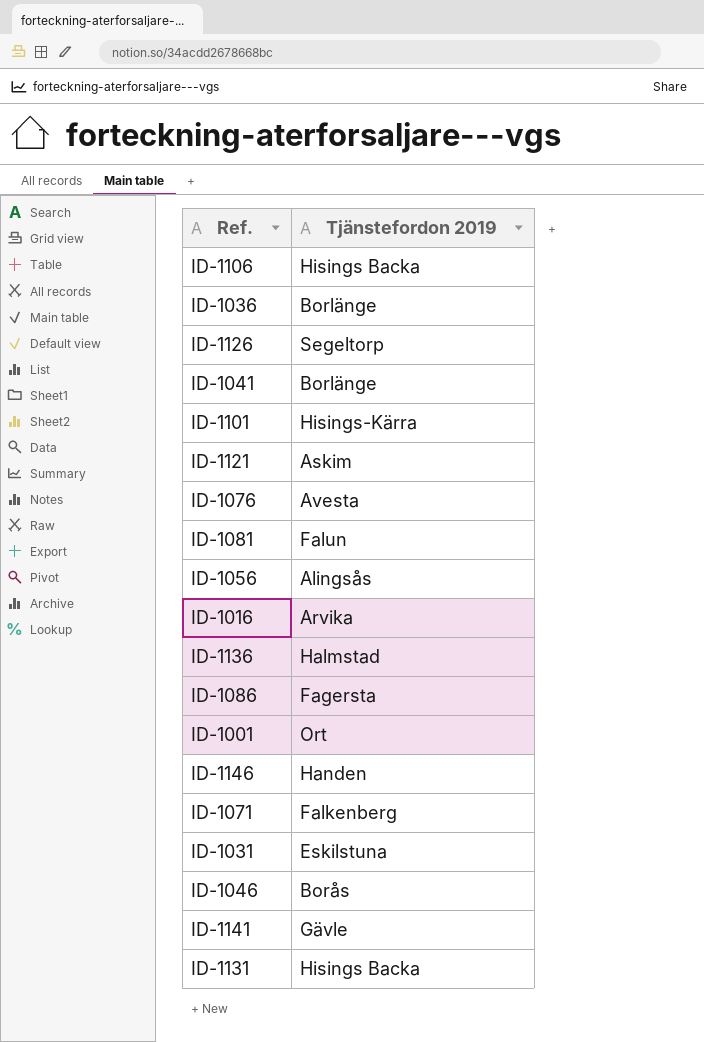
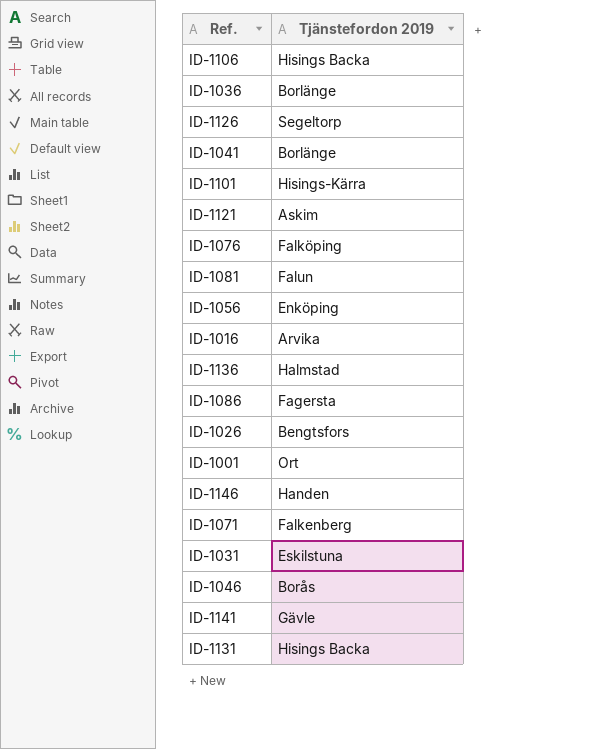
ID-1076 | Tjänstefordon 2019: Avesta -> Falköping
ID-1056 | Tjänstefordon 2019: Alingsås -> Enköping
row ID-1026: none -> Bengtsfors

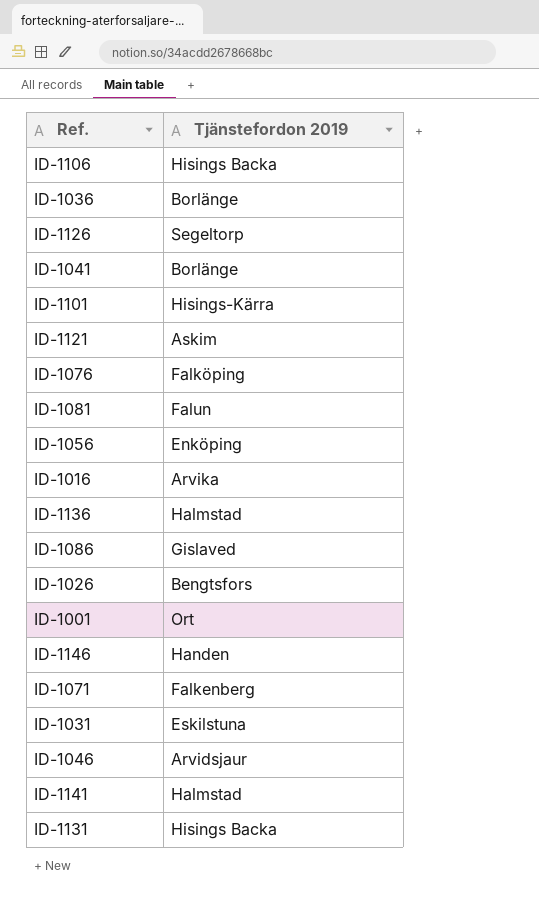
ID-1086 | Tjänstefordon 2019: Fagersta -> Gislaved
ID-1046 | Tjänstefordon 2019: Borås -> Arvidsjaur
ID-1141 | Tjänstefordon 2019: Gävle -> Halmstad

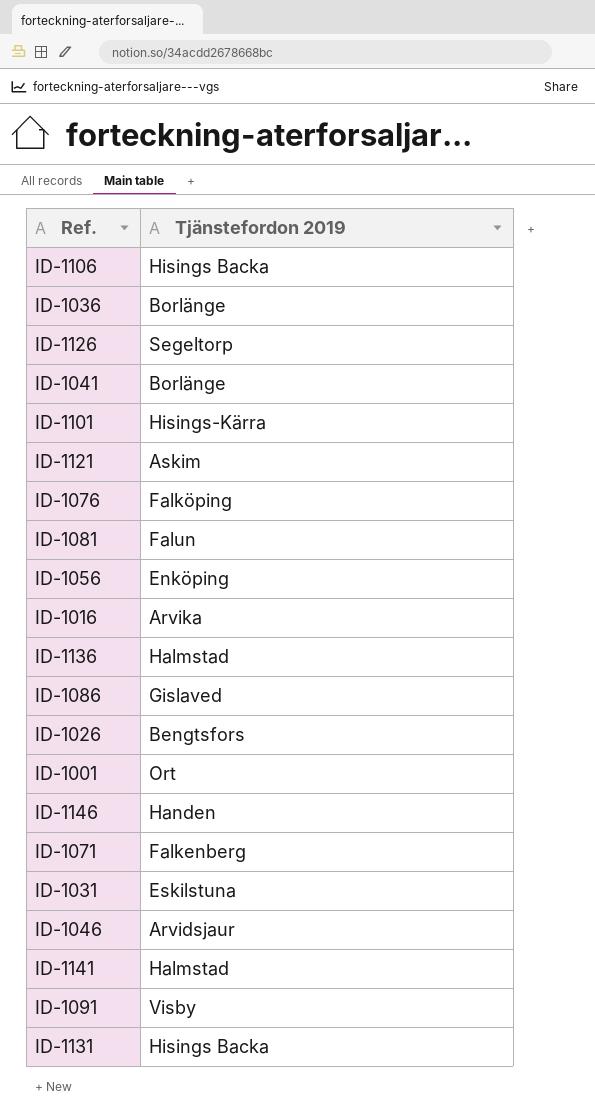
row ID-1091: none -> Visby

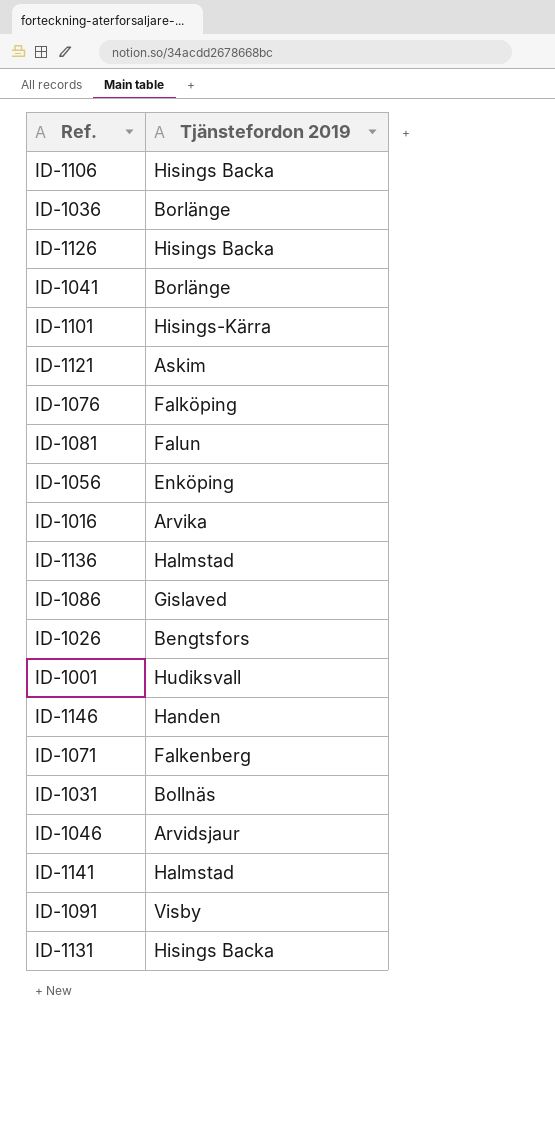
ID-1126 | Tjänstefordon 2019: Segeltorp -> Hisings Backa
ID-1001 | Tjänstefordon 2019: Ort -> Hudiksvall
ID-1031 | Tjänstefordon 2019: Eskilstuna -> Bollnäs

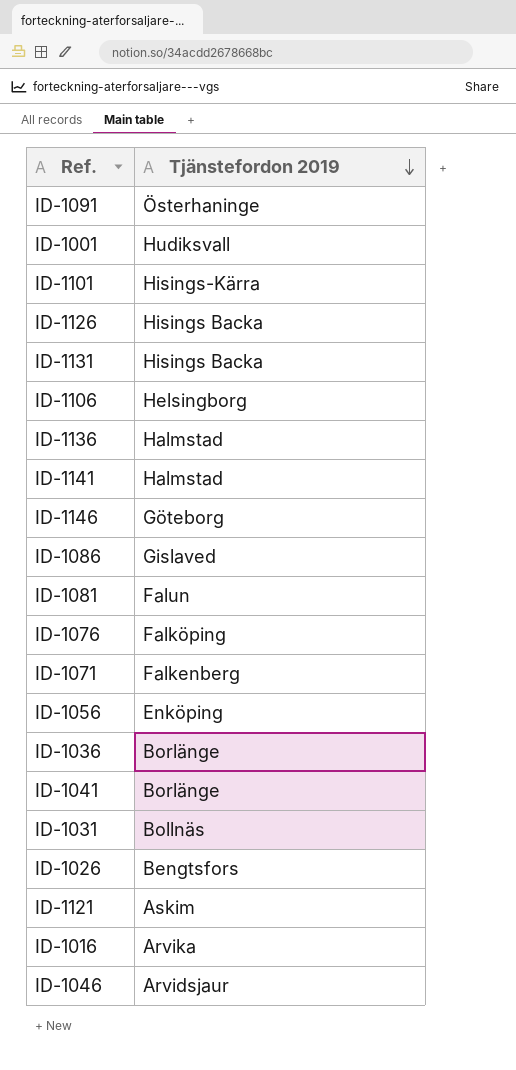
row order: none -> Tjänstefordon 2019 descending
ID-1091 | Tjänstefordon 2019: Visby -> Österhaninge
ID-1106 | Tjänstefordon 2019: Hisings Backa -> Helsingborg
ID-1146 | Tjänstefordon 2019: Handen -> Göteborg

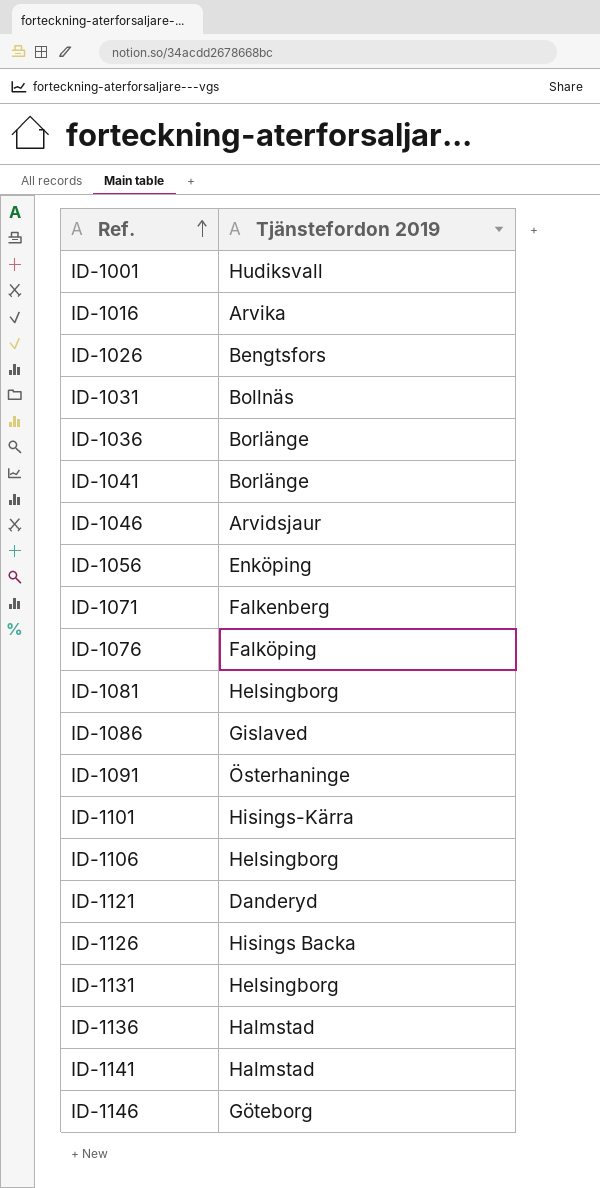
row order: Tjänstefordon 2019 descending -> Ref. ascending
ID-1081 | Tjänstefordon 2019: Falun -> Helsingborg
ID-1121 | Tjänstefordon 2019: Askim -> Danderyd
ID-1131 | Tjänstefordon 2019: Hisings Backa -> Helsingborg

